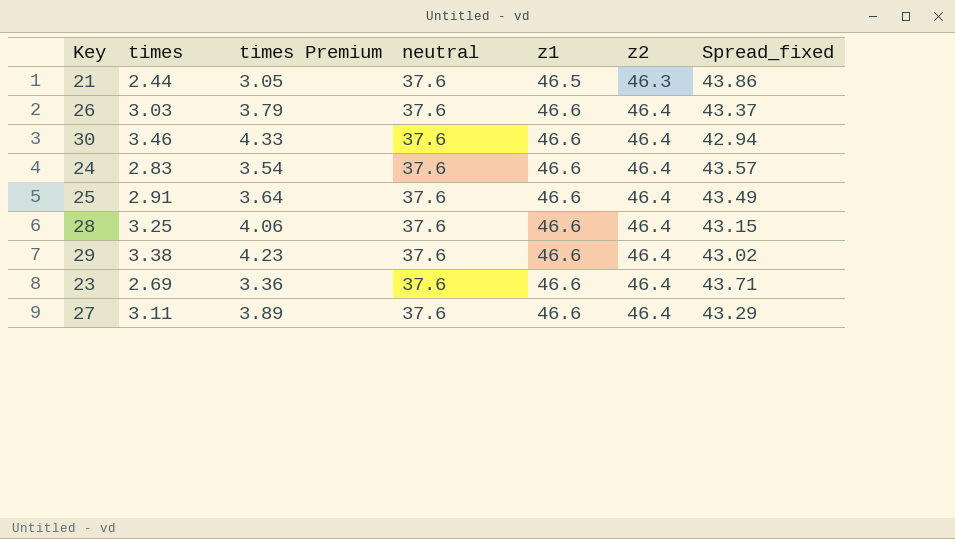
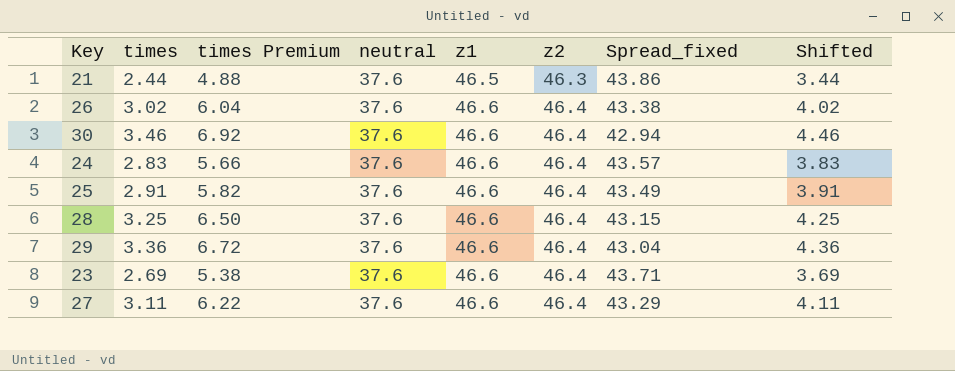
column times Premium | formula: [times] * 1.25 -> [times] * 2
column Shifted | formula: none -> [times] + 1
26 | times: 3.03 -> 3.02
26 | Spread_fixed: 43.37 -> 43.38
29 | times: 3.38 -> 3.36
29 | Spread_fixed: 43.02 -> 43.04

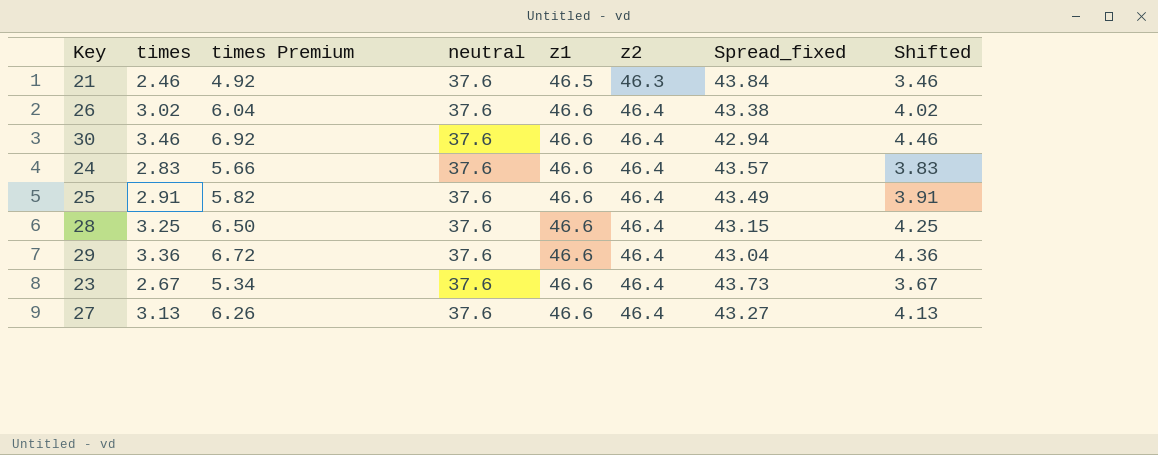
21 | times: 2.44 -> 2.46
21 | times Premium: 4.88 -> 4.92
21 | Spread_fixed: 43.86 -> 43.84
21 | Shifted: 3.44 -> 3.46
23 | times: 2.69 -> 2.67
23 | times Premium: 5.38 -> 5.34
23 | Spread_fixed: 43.71 -> 43.73
23 | Shifted: 3.69 -> 3.67
27 | times: 3.11 -> 3.13
27 | times Premium: 6.22 -> 6.26
27 | Spread_fixed: 43.29 -> 43.27
27 | Shifted: 4.11 -> 4.13

